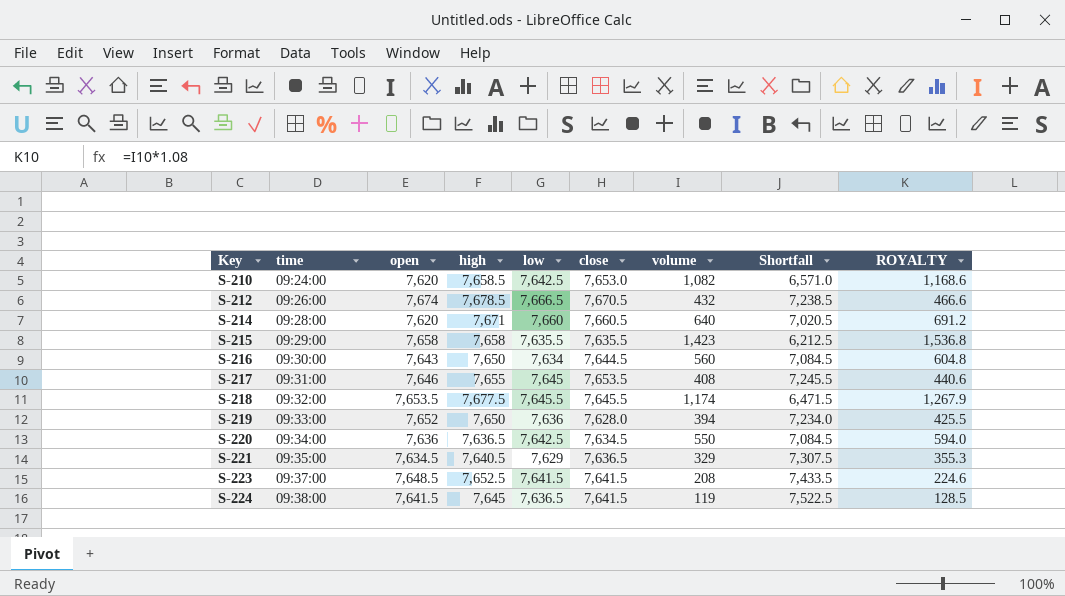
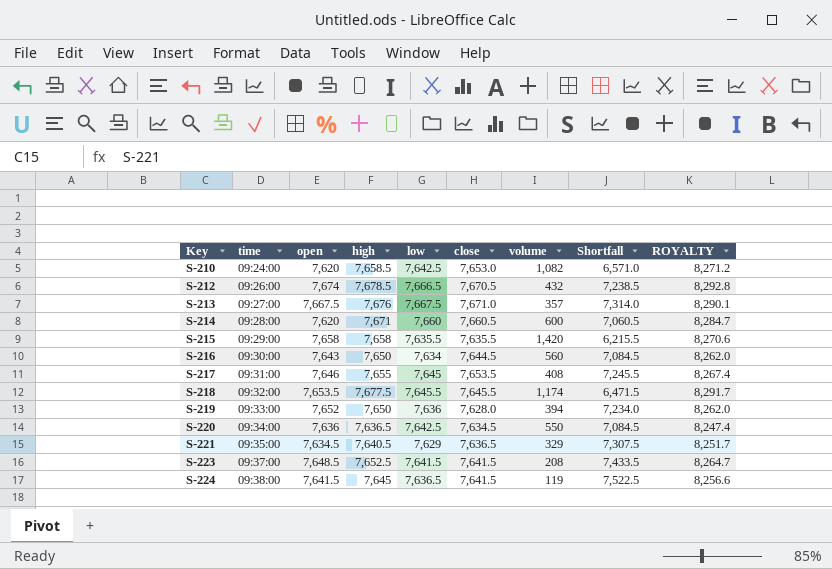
column ROYALTY | formula: [volume] * 1.08 -> [high] * 1.08
row S-213: none -> 09:27:00 | 7,667.5 | 7,676 | 7,667.5 | 7,671.0 | 357 | 7,314.0 | 8,290.1
S-214 | volume: 640 -> 600
S-214 | Shortfall: 7,020.5 -> 7,060.5
S-215 | volume: 1,423 -> 1,420
S-215 | Shortfall: 6,212.5 -> 6,215.5

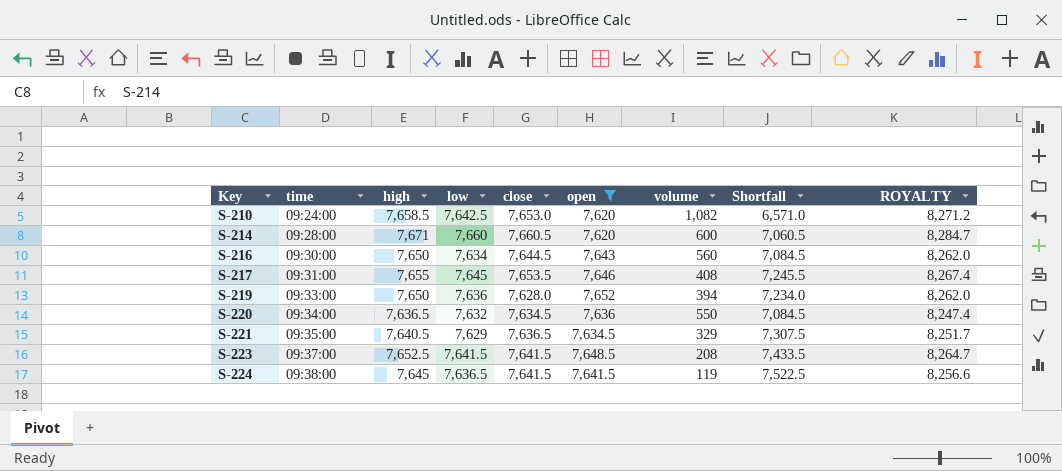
filter: none -> open <= 7,652
column open | position: 3 -> 6
S-220 | low: 7,642.5 -> 7,632

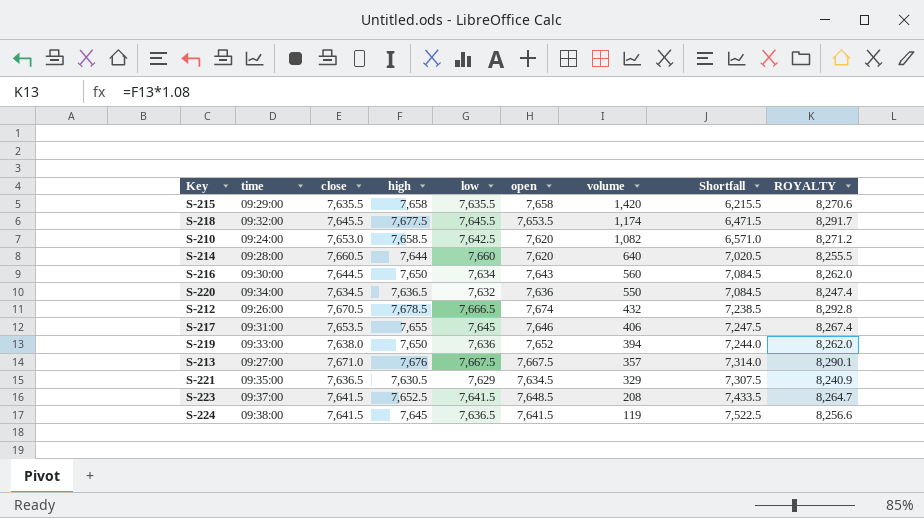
filter: open <= 7,652 -> none
row order: Key ascending -> volume descending
column close | position: 5 -> 3
S-214 | high: 7,671 -> 7,644
S-214 | volume: 600 -> 640
S-214 | Shortfall: 7,060.5 -> 7,020.5
S-214 | ROYALTY: 8,284.7 -> 8,255.5
S-217 | volume: 408 -> 406
S-217 | Shortfall: 7,245.5 -> 7,247.5
S-219 | close: 7,628.0 -> 7,638.0
S-219 | Shortfall: 7,234.0 -> 7,244.0
S-221 | high: 7,640.5 -> 7,630.5
S-221 | ROYALTY: 8,251.7 -> 8,240.9

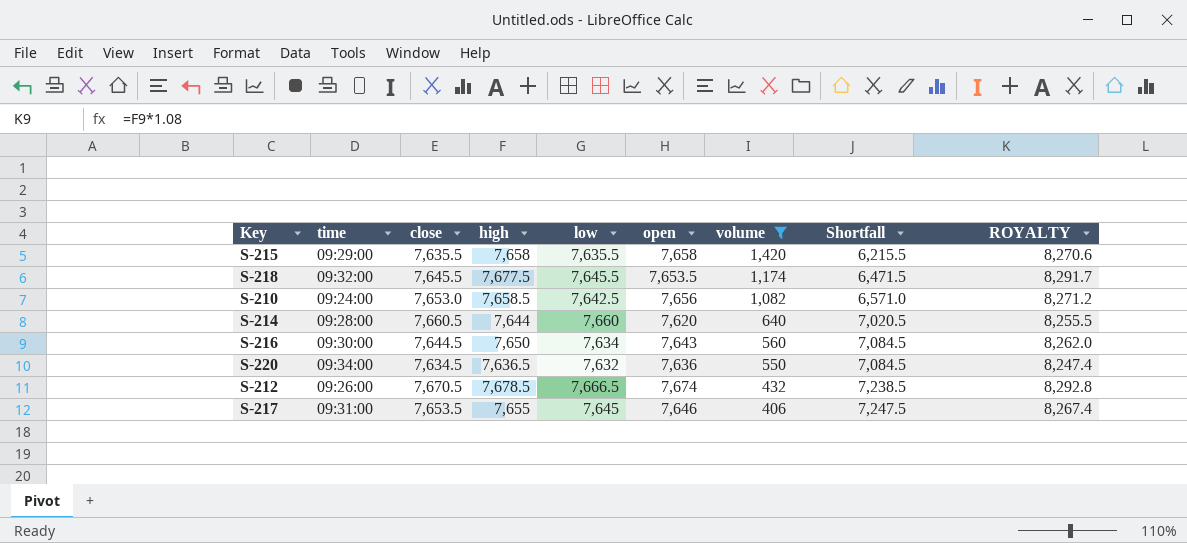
filter: none -> volume >= 406
S-210 | open: 7,620 -> 7,656

